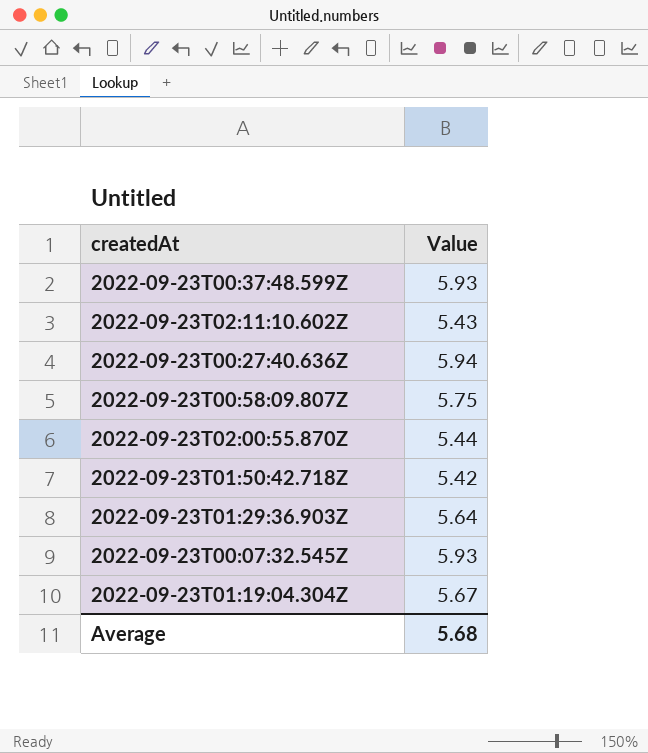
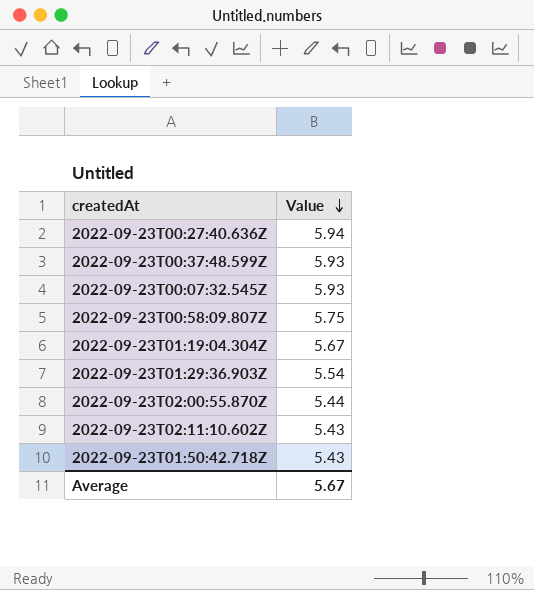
row order: none -> Value descending
2022-09-23T01:29:36.903Z | Value: 5.64 -> 5.54
2022-09-23T01:50:42.718Z | Value: 5.42 -> 5.43
Average | Value: 5.68 -> 5.67

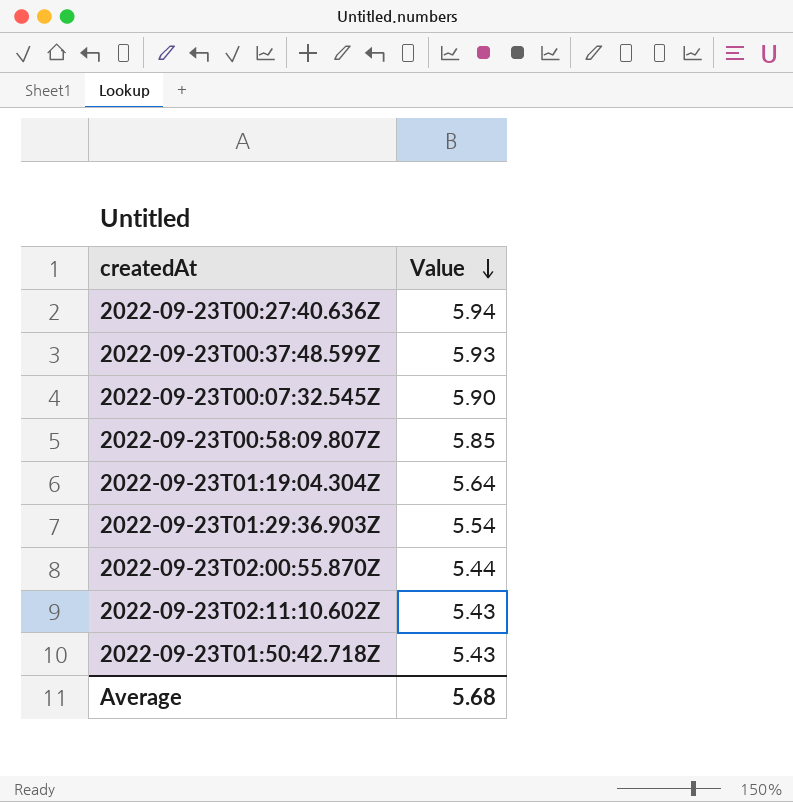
2022-09-23T00:07:32.545Z | Value: 5.93 -> 5.90
2022-09-23T00:58:09.807Z | Value: 5.75 -> 5.85
2022-09-23T01:19:04.304Z | Value: 5.67 -> 5.64
Average | Value: 5.67 -> 5.68

